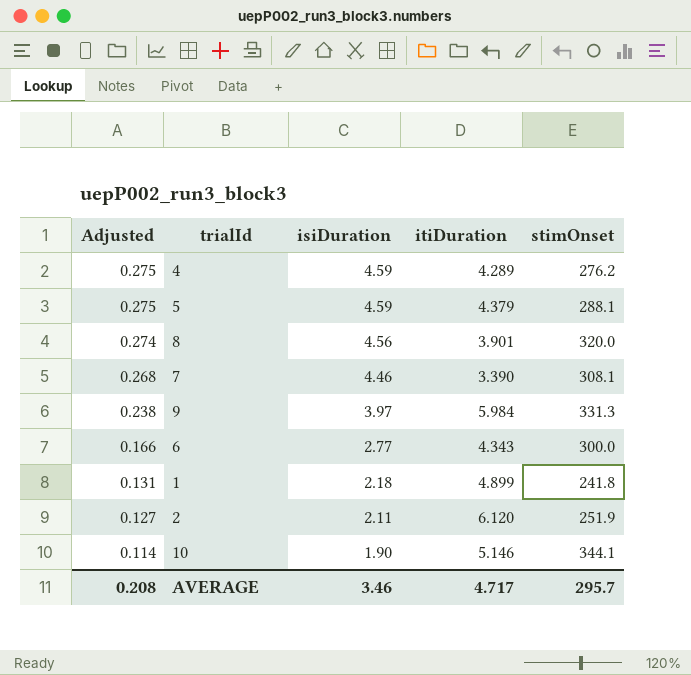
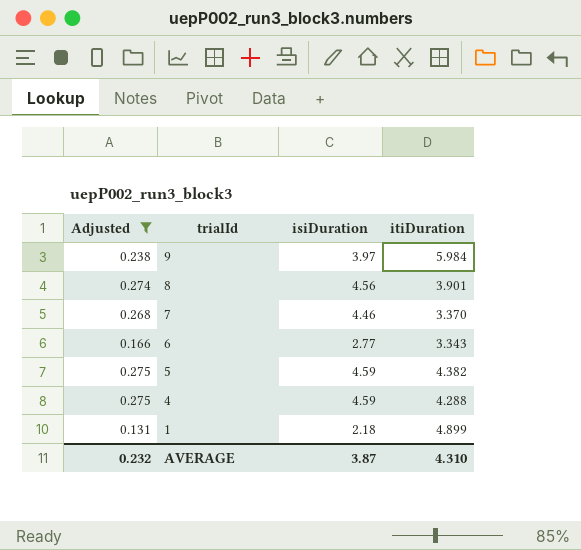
filter: none -> Adjusted >= 0.131
row order: Adjusted descending -> trialId descending
column stimOnset | position: 5 -> none
7 | itiDuration: 3.390 -> 3.370
6 | itiDuration: 4.343 -> 3.343
5 | itiDuration: 4.379 -> 4.382
4 | itiDuration: 4.289 -> 4.288
AVERAGE | Adjusted: 0.208 -> 0.232
AVERAGE | isiDuration: 3.46 -> 3.87
AVERAGE | itiDuration: 4.717 -> 4.310

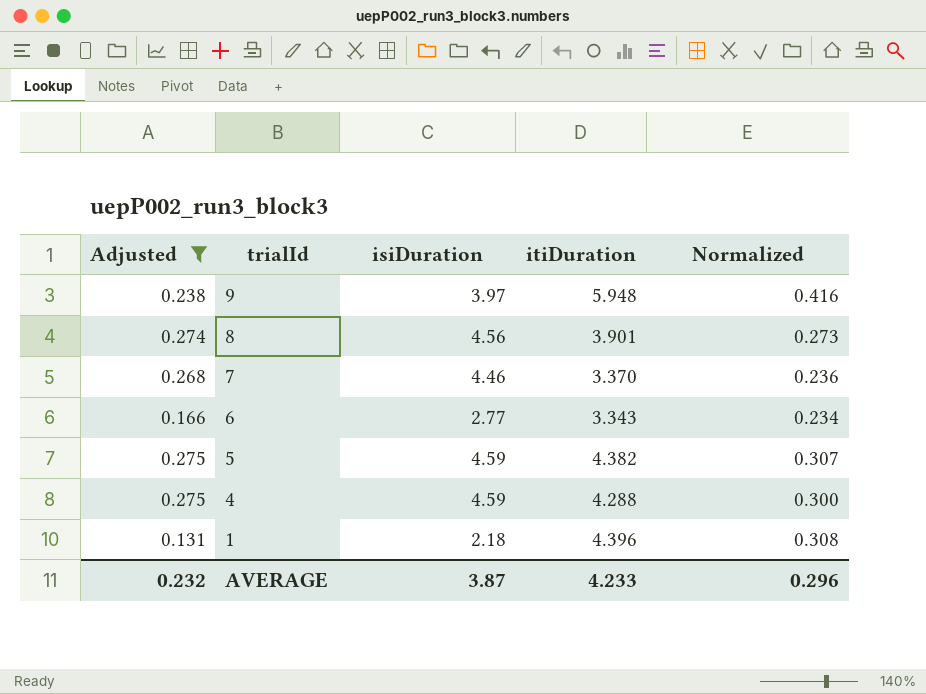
column Normalized | formula: none -> [itiDuration] * 0.07
9 | itiDuration: 5.984 -> 5.948
1 | itiDuration: 4.899 -> 4.396
AVERAGE | itiDuration: 4.310 -> 4.233

